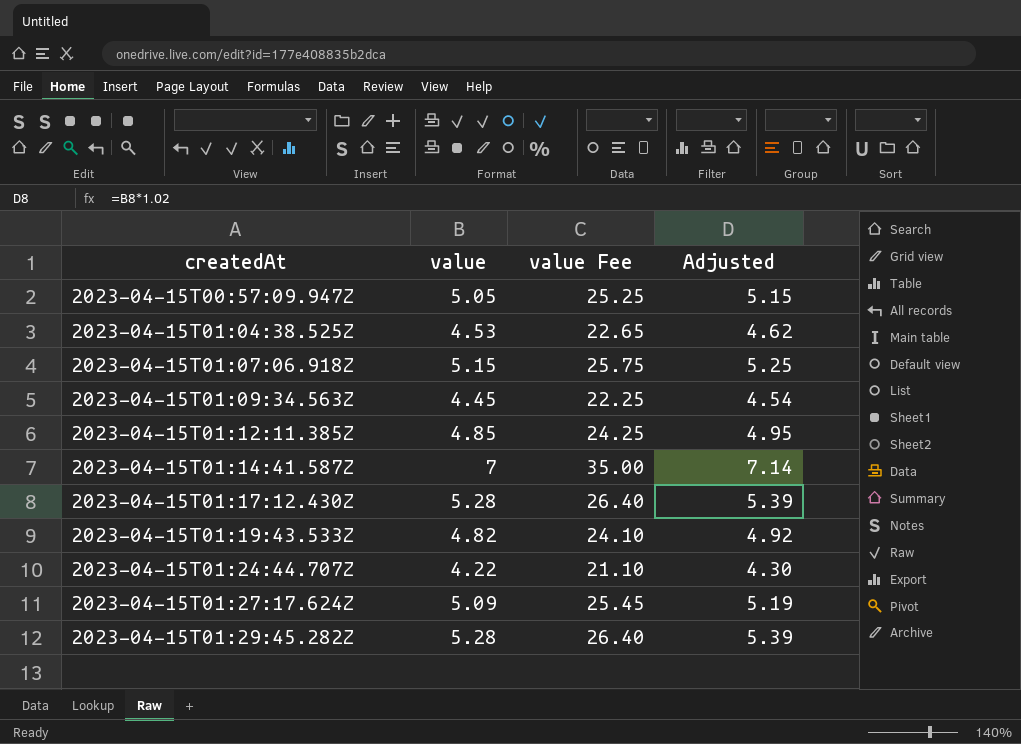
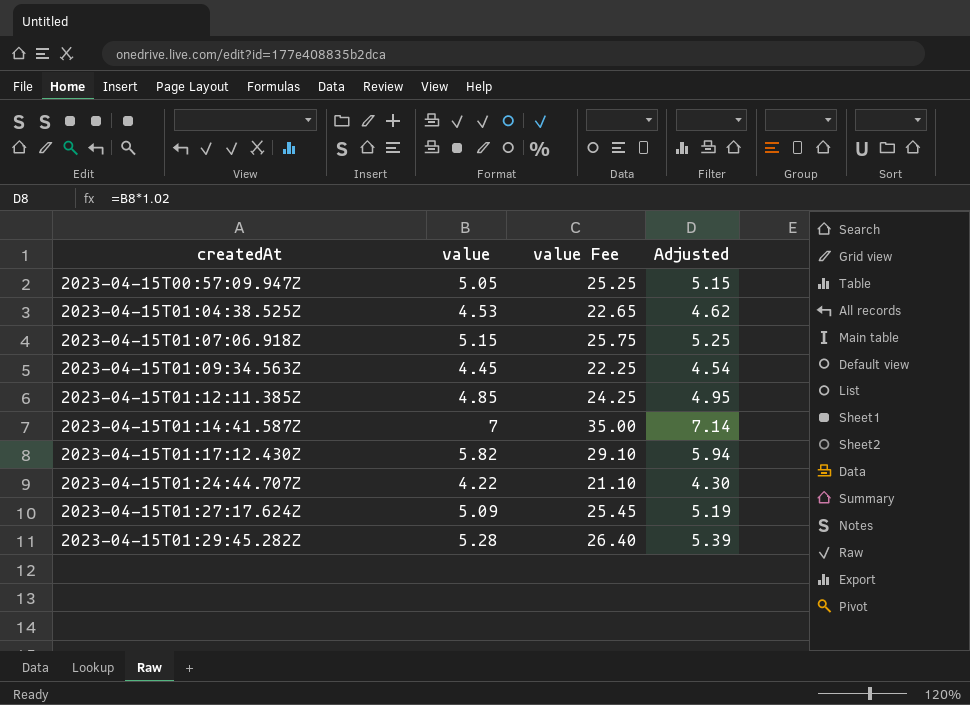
row 2023-04-15T01:19:43.533Z: 4.82 | 24.10 | 4.92 -> none
2023-04-15T01:17:12.430Z | value: 5.28 -> 5.82
2023-04-15T01:17:12.430Z | value Fee: 26.40 -> 29.10
2023-04-15T01:17:12.430Z | Adjusted: 5.39 -> 5.94

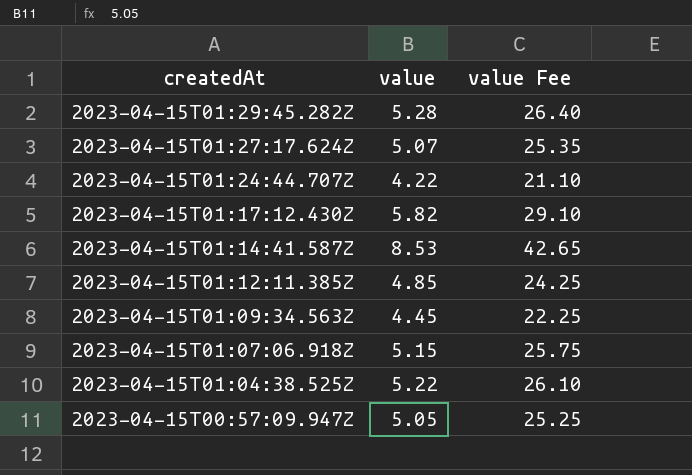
row order: createdAt ascending -> createdAt descending
column Adjusted | formula: [value] * 1.02 -> none
2023-04-15T01:27:17.624Z | value: 5.09 -> 5.07
2023-04-15T01:27:17.624Z | value Fee: 25.45 -> 25.35
2023-04-15T01:14:41.587Z | value: 7 -> 8.53
2023-04-15T01:14:41.587Z | value Fee: 35.00 -> 42.65
2023-04-15T01:04:38.525Z | value: 4.53 -> 5.22
2023-04-15T01:04:38.525Z | value Fee: 22.65 -> 26.10

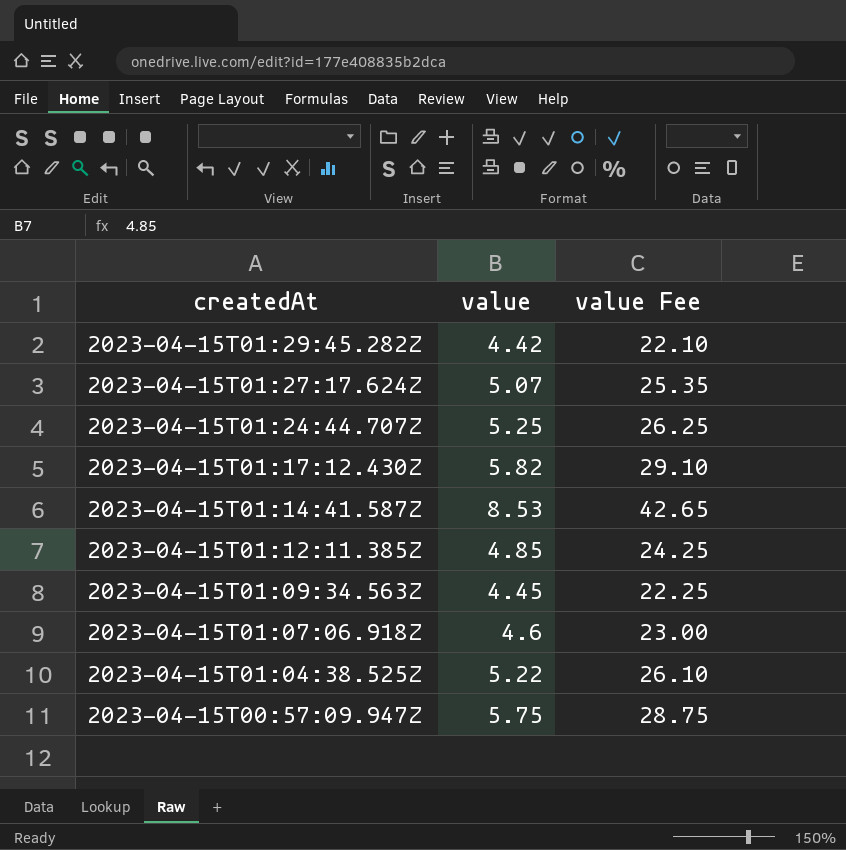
2023-04-15T01:29:45.282Z | value: 5.28 -> 4.42
2023-04-15T01:29:45.282Z | value Fee: 26.40 -> 22.10
2023-04-15T01:24:44.707Z | value: 4.22 -> 5.25
2023-04-15T01:24:44.707Z | value Fee: 21.10 -> 26.25
2023-04-15T01:07:06.918Z | value: 5.15 -> 4.6
2023-04-15T01:07:06.918Z | value Fee: 25.75 -> 23.00
2023-04-15T00:57:09.947Z | value: 5.05 -> 5.75
2023-04-15T00:57:09.947Z | value Fee: 25.25 -> 28.75

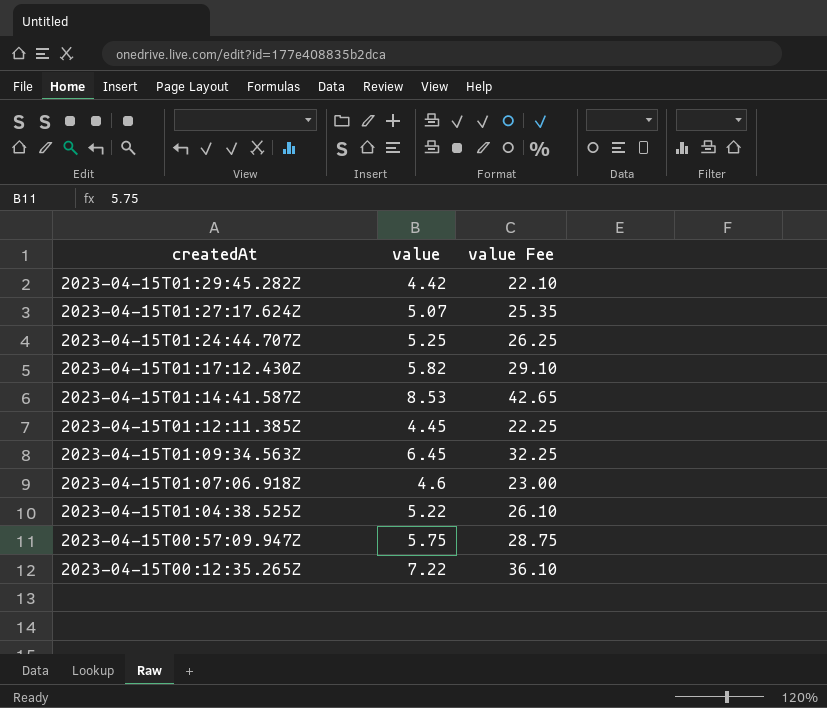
2023-04-15T01:12:11.385Z | value: 4.85 -> 4.45
2023-04-15T01:12:11.385Z | value Fee: 24.25 -> 22.25
2023-04-15T01:09:34.563Z | value: 4.45 -> 6.45
2023-04-15T01:09:34.563Z | value Fee: 22.25 -> 32.25
row 2023-04-15T00:12:35.265Z: none -> 7.22 | 36.10

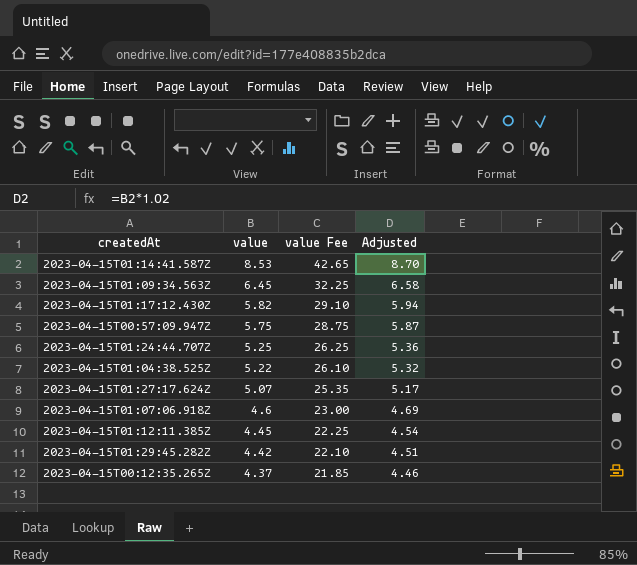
row order: createdAt descending -> value descending
column Adjusted | formula: none -> [value] * 1.02
2023-04-15T00:12:35.265Z | value: 7.22 -> 4.37
2023-04-15T00:12:35.265Z | value Fee: 36.10 -> 21.85

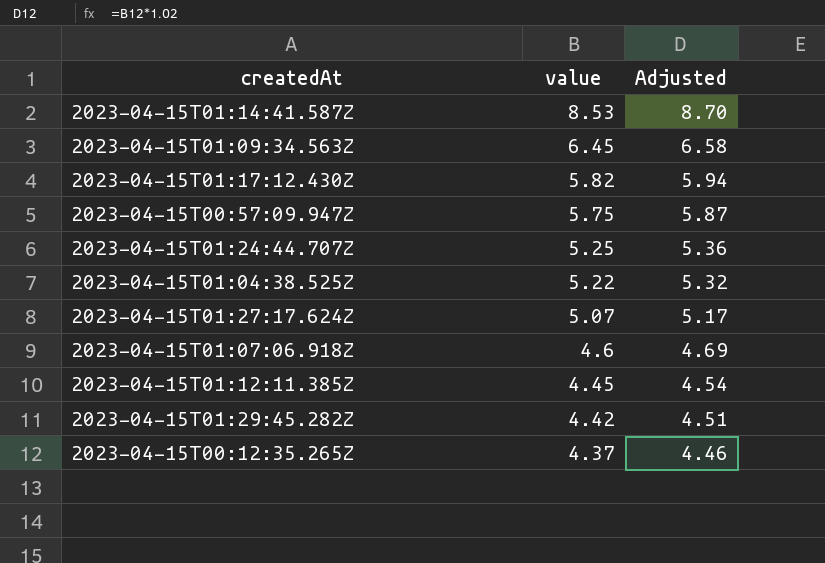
column value Fee | formula: [value] * 5 -> none

